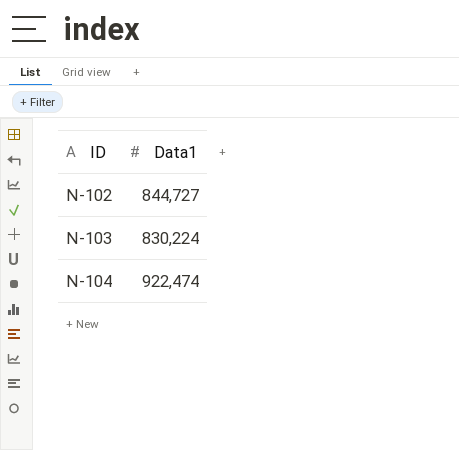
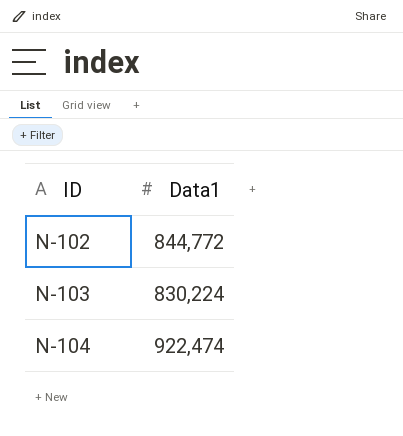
N-102 | Data1: 844,727 -> 844,772

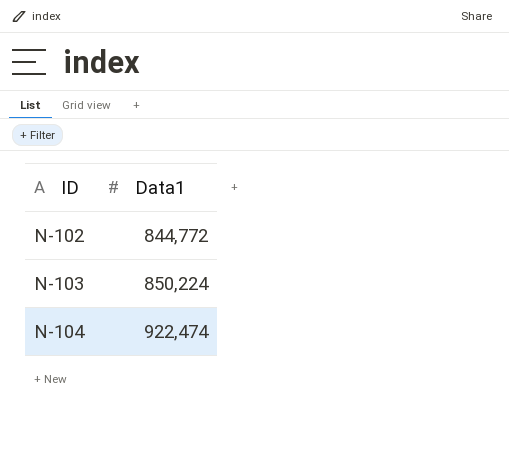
N-103 | Data1: 830,224 -> 850,224

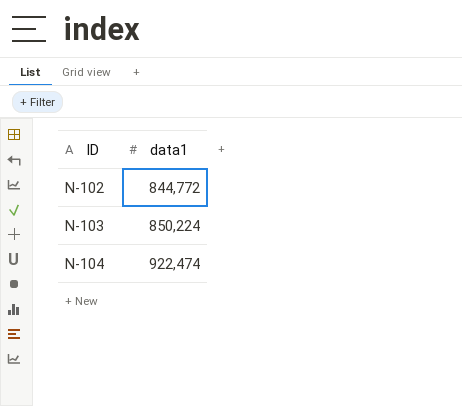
column name: Data1 -> data1

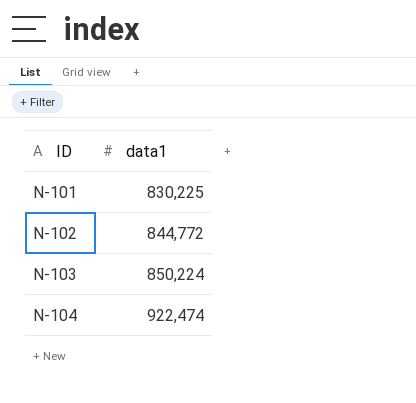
row N-101: none -> 830,225

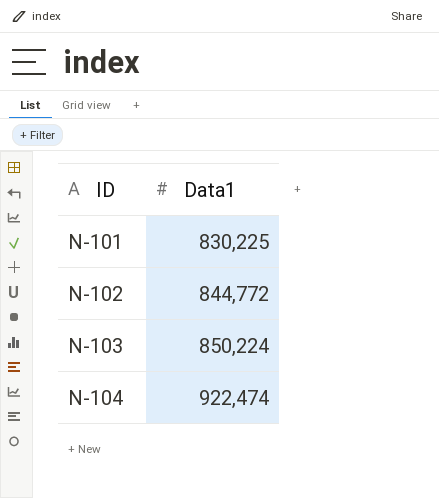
column name: data1 -> Data1

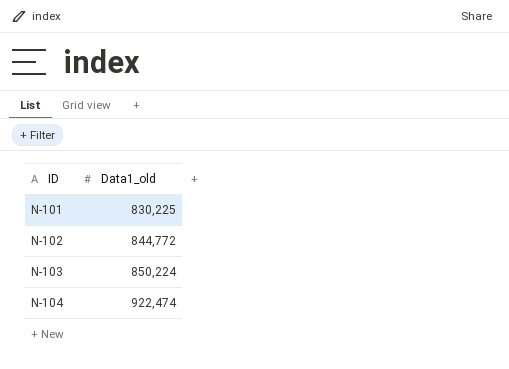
column name: Data1 -> Data1_old

